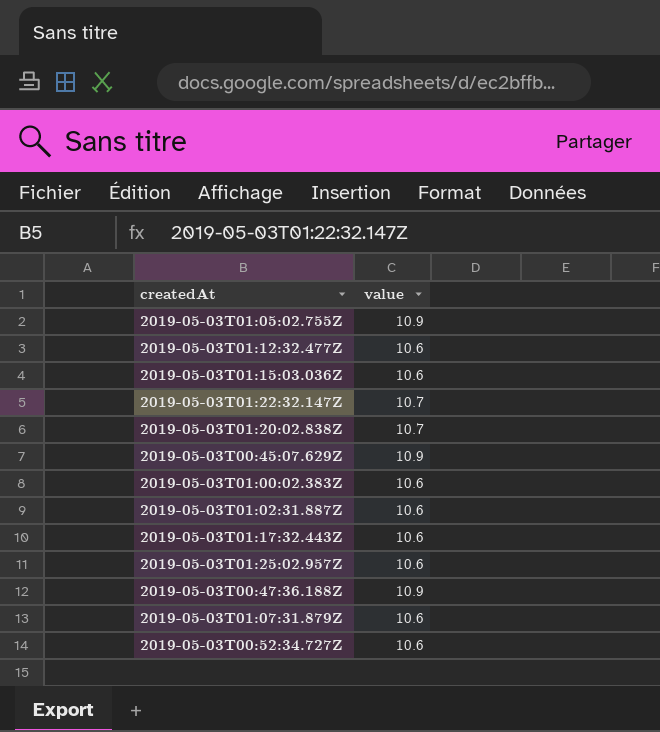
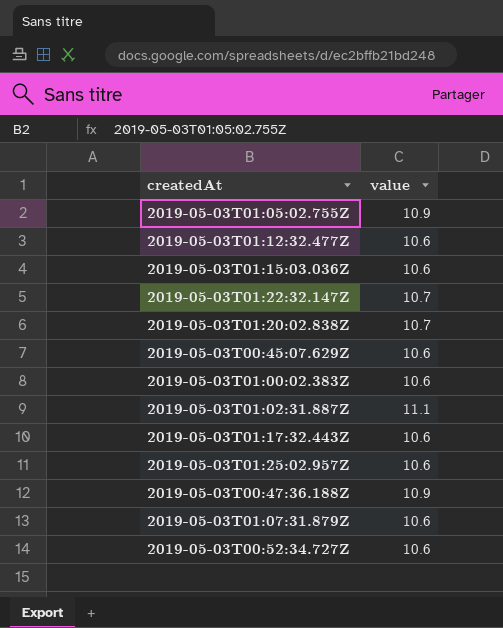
2019-05-03T00:45:07.629Z | value: 10.9 -> 10.6
2019-05-03T01:02:31.887Z | value: 10.6 -> 11.1

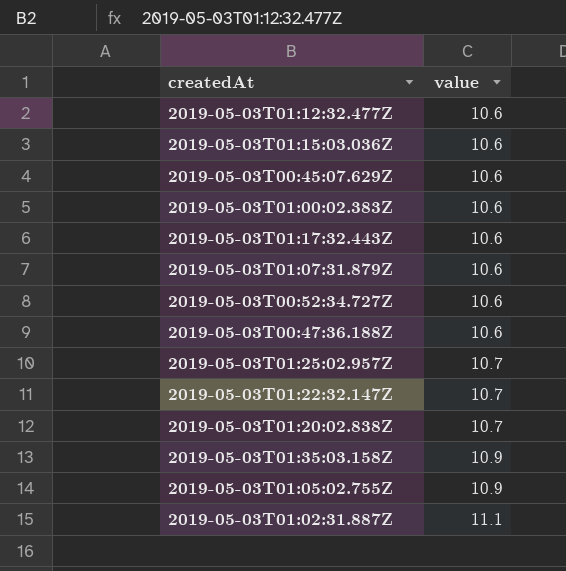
row order: none -> value ascending
2019-05-03T00:47:36.188Z | value: 10.9 -> 10.6
2019-05-03T01:25:02.957Z | value: 10.6 -> 10.7
row 2019-05-03T01:35:03.158Z: none -> 10.9

